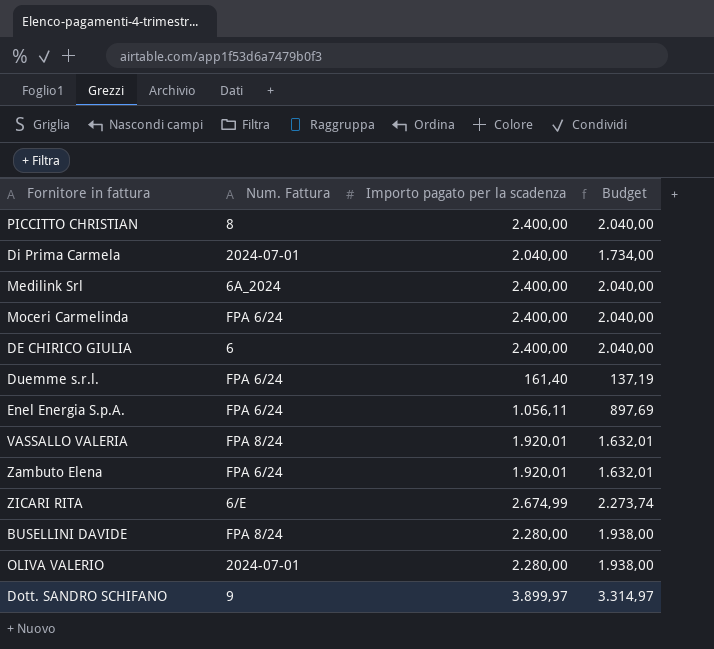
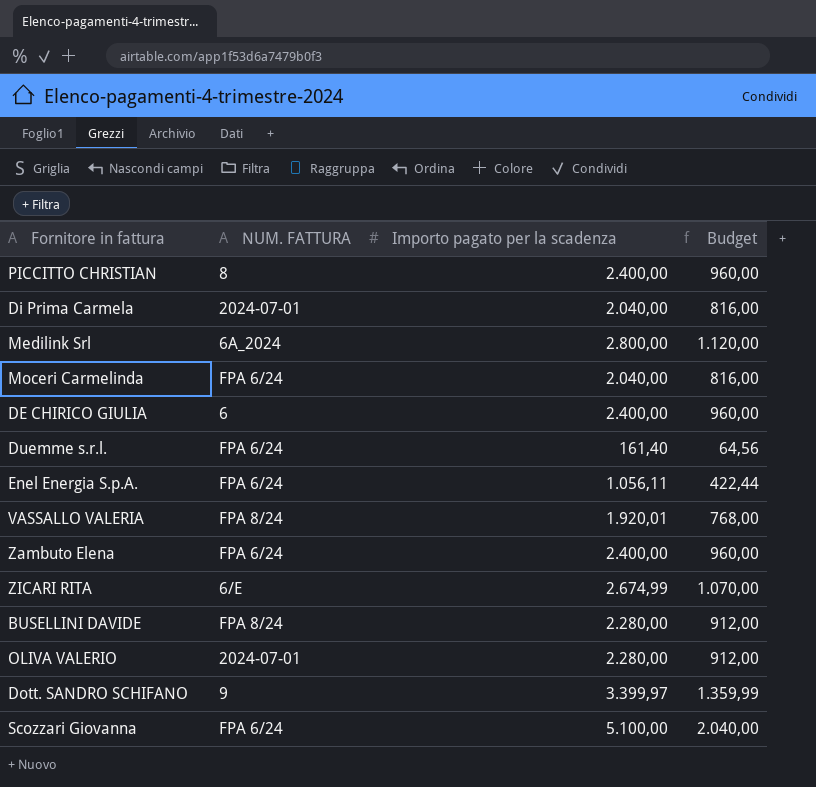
column name: Num. Fattura -> NUM. FATTURA
column Budget | formula: [Importo pagato per la scadenza] * 0,85 -> [Importo pagato per la scadenza] * 0,4
Medilink Srl | Importo pagato per la scadenza: 2.400,00 -> 2.800,00
Moceri Carmelinda | Importo pagato per la scadenza: 2.400,00 -> 2.040,00
Zambuto Elena | Importo pagato per la scadenza: 1.920,01 -> 2.400,00
Dott. SANDRO SCHIFANO | Importo pagato per la scadenza: 3.899,97 -> 3.399,97
row Scozzari Giovanna: none -> FPA 6/24 | 5.100,00 | 2.040,00

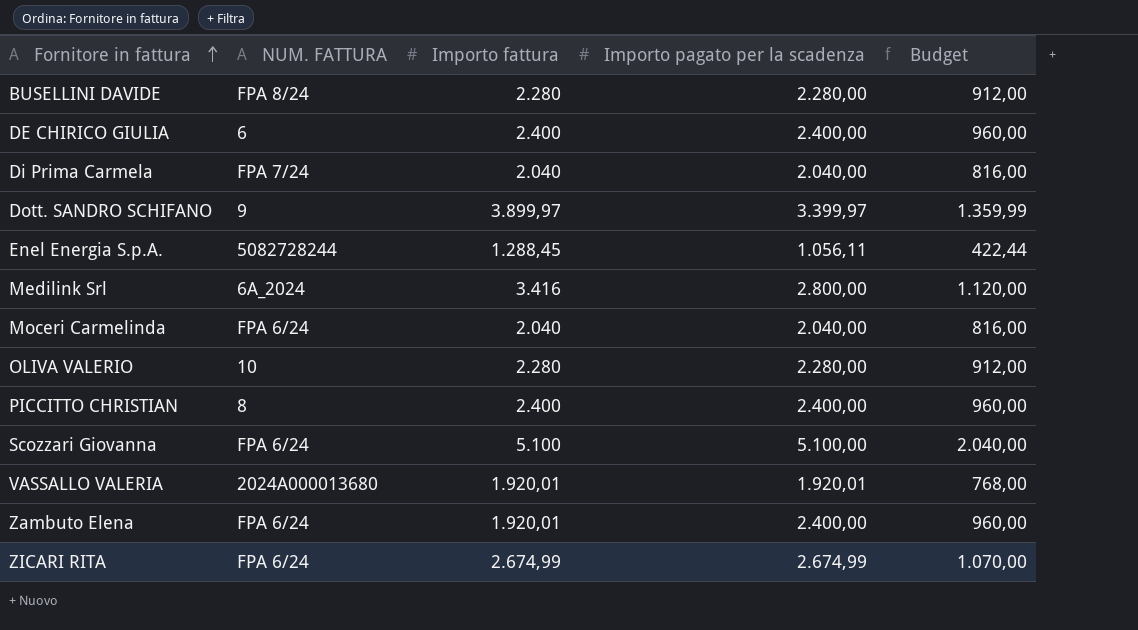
row order: none -> Fornitore in fattura ascending
column Importo fattura | position: none -> 3
row Duemme s.r.l.: FPA 6/24 | 161,40 | 64,56 -> none
Di Prima Carmela | NUM. FATTURA: 2024-07-01 -> FPA 7/24
Enel Energia S.p.A. | NUM. FATTURA: FPA 6/24 -> 5082728244
OLIVA VALERIO | NUM. FATTURA: 2024-07-01 -> 10
VASSALLO VALERIA | NUM. FATTURA: FPA 8/24 -> 2024A000013680
ZICARI RITA | NUM. FATTURA: 6/E -> FPA 6/24

